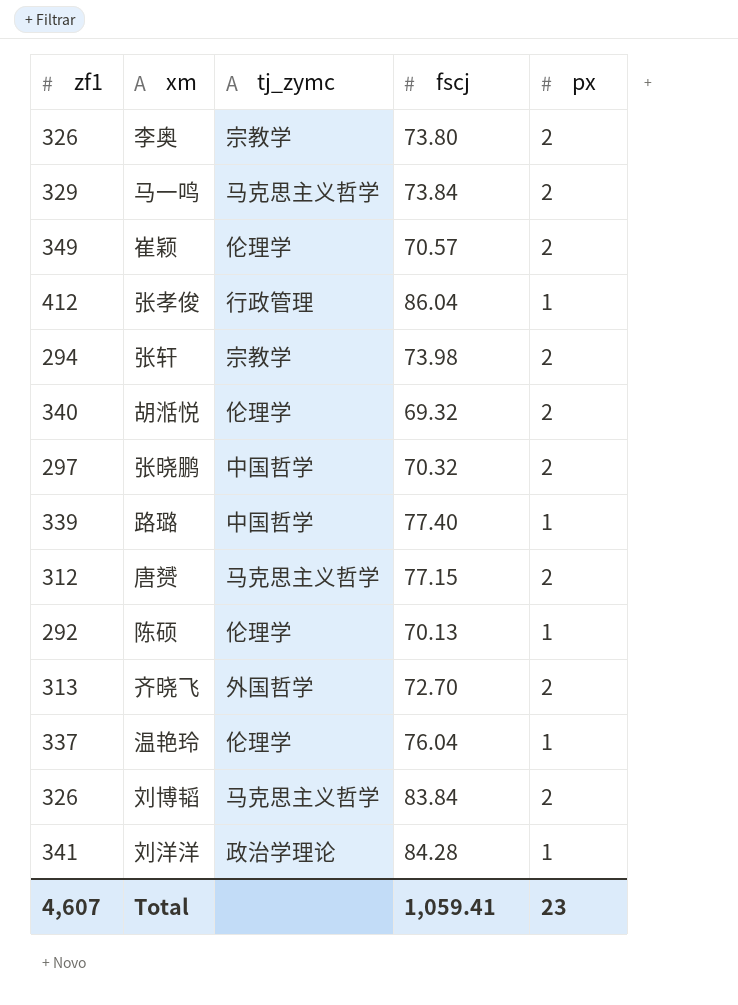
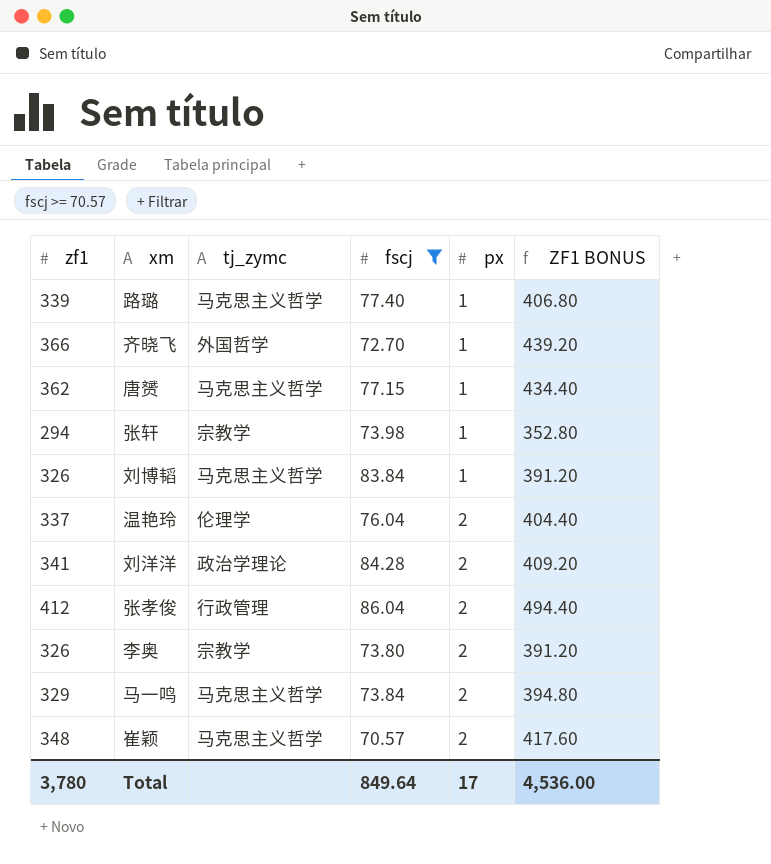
filter: none -> fscj >= 70.57
row order: none -> px ascending
column ZF1 BONUS | formula: none -> [zf1] * 1.2
路璐 | tj_zymc: 中国哲学 -> 马克思主义哲学
齐晓飞 | zf1: 313 -> 366
齐晓飞 | px: 2 -> 1
唐赟 | zf1: 312 -> 362
唐赟 | px: 2 -> 1
张轩 | px: 2 -> 1
刘博韬 | px: 2 -> 1
温艳玲 | px: 1 -> 2
刘洋洋 | px: 1 -> 2
张孝俊 | px: 1 -> 2
崔颖 | zf1: 349 -> 348
崔颖 | tj_zymc: 伦理学 -> 马克思主义哲学
Total | zf1: 4,607 -> 3,780
Total | fscj: 1,059.41 -> 849.64
Total | px: 23 -> 17

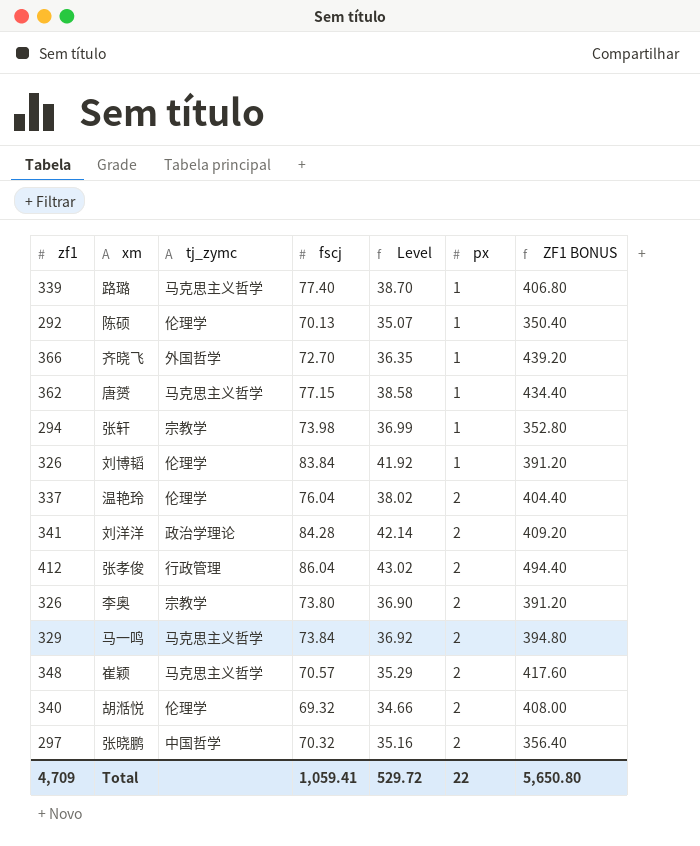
filter: fscj >= 70.57 -> none
column Level | formula: none -> [fscj] * 0.5
刘博韬 | tj_zymc: 马克思主义哲学 -> 伦理学
Total | zf1: 3,780 -> 4,709
Total | fscj: 849.64 -> 1,059.41
Total | px: 17 -> 22
Total | ZF1 BONUS: 4,536.00 -> 5,650.80

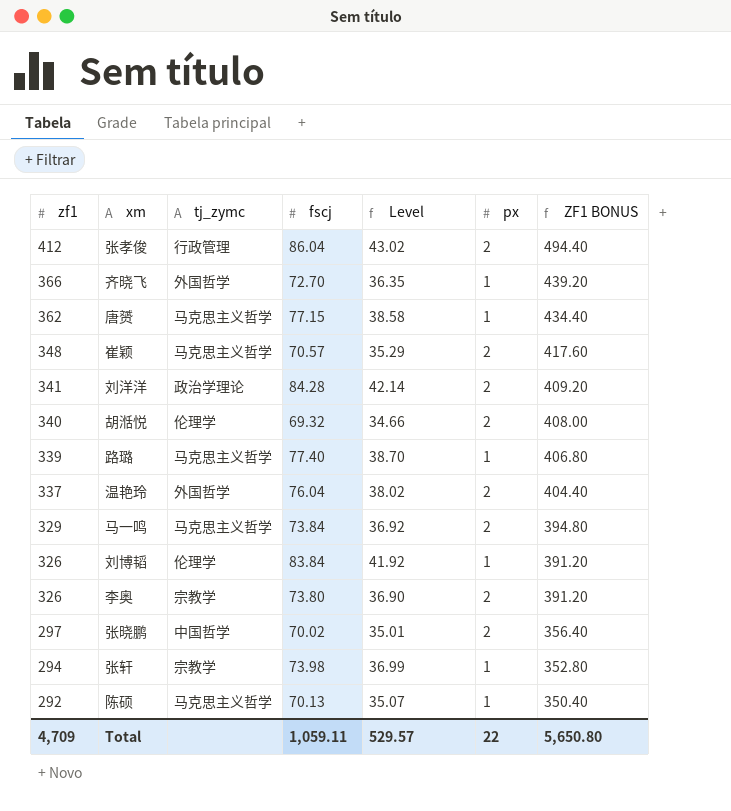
row order: px ascending -> zf1 descending
温艳玲 | tj_zymc: 伦理学 -> 外国哲学
张晓鹏 | fscj: 70.32 -> 70.02
张晓鹏 | Level: 35.16 -> 35.01
陈硕 | tj_zymc: 伦理学 -> 马克思主义哲学
Total | fscj: 1,059.41 -> 1,059.11
Total | Level: 529.72 -> 529.57

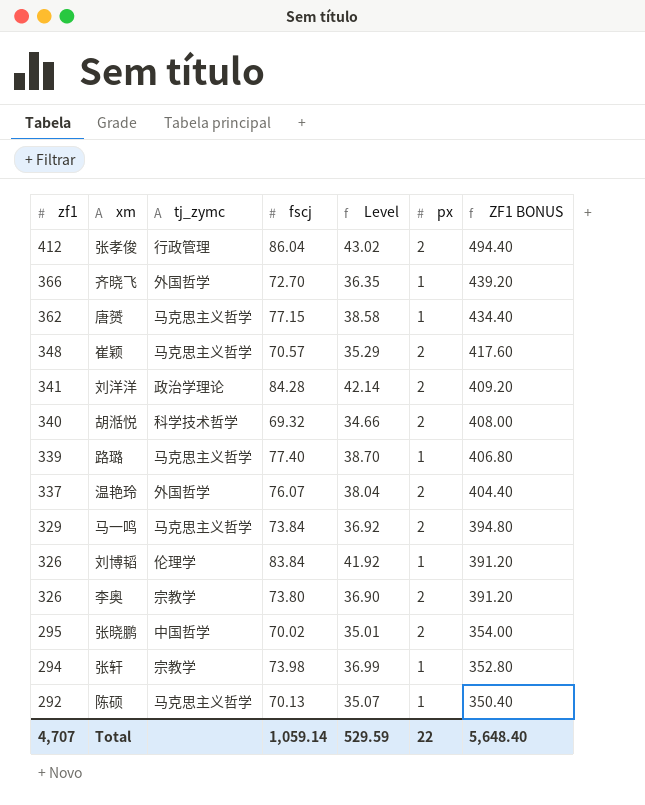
胡湉悦 | tj_zymc: 伦理学 -> 科学技术哲学
温艳玲 | fscj: 76.04 -> 76.07
温艳玲 | Level: 38.02 -> 38.04
张晓鹏 | zf1: 297 -> 295
张晓鹏 | ZF1 BONUS: 356.40 -> 354.00
Total | zf1: 4,709 -> 4,707
Total | fscj: 1,059.11 -> 1,059.14
Total | Level: 529.57 -> 529.59
Total | ZF1 BONUS: 5,650.80 -> 5,648.40

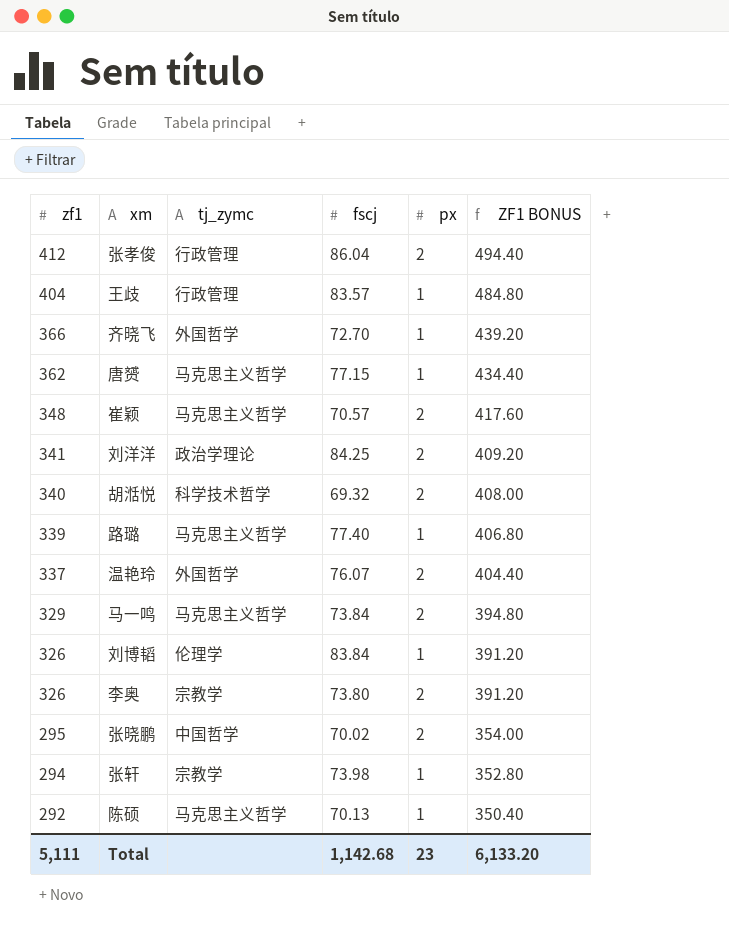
column Level | formula: [fscj] * 0.5 -> none
row 王歧: none -> 404 | 行政管理 | 83.57 | 1 | 484.80
刘洋洋 | fscj: 84.28 -> 84.25
Total | zf1: 4,707 -> 5,111
Total | fscj: 1,059.14 -> 1,142.68
Total | px: 22 -> 23
Total | ZF1 BONUS: 5,648.40 -> 6,133.20

